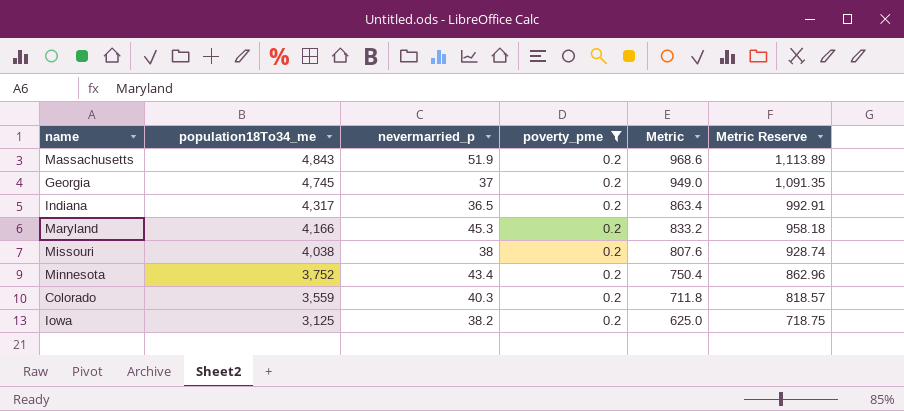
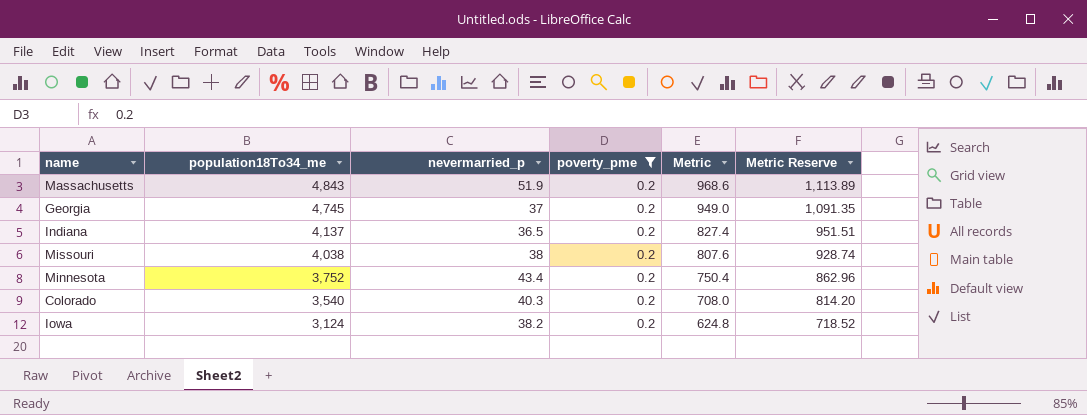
row Maryland: 4,166 | 45.3 | 0.2 | 833.2 | 958.18 -> none
Indiana | population18To34_me: 4,317 -> 4,137
Indiana | Metric: 863.4 -> 827.4
Indiana | Metric Reserve: 992.91 -> 951.51
Colorado | population18To34_me: 3,559 -> 3,540
Colorado | Metric: 711.8 -> 708.0
Colorado | Metric Reserve: 818.57 -> 814.20
Iowa | population18To34_me: 3,125 -> 3,124
Iowa | Metric: 625.0 -> 624.8
Iowa | Metric Reserve: 718.75 -> 718.52

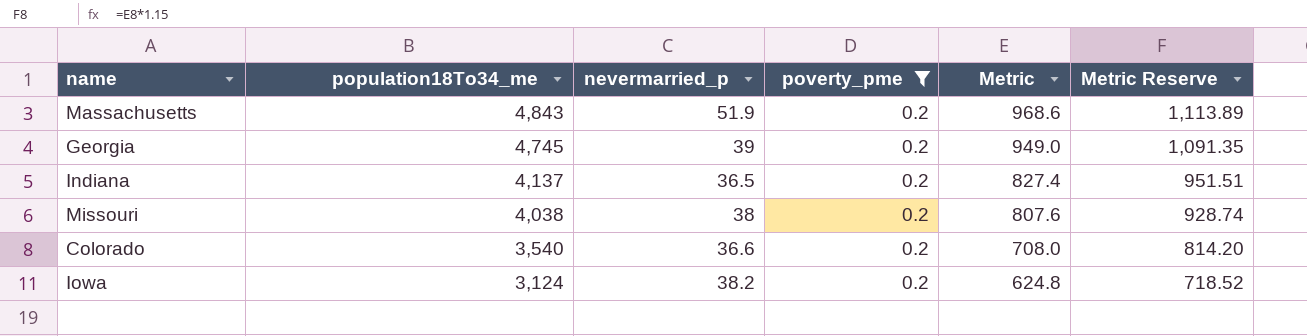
row Minnesota: 3,752 | 43.4 | 0.2 | 750.4 | 862.96 -> none
Georgia | nevermarried_p: 37 -> 39
Colorado | nevermarried_p: 40.3 -> 36.6

